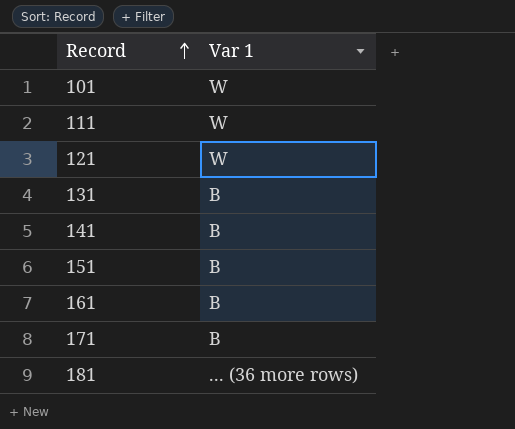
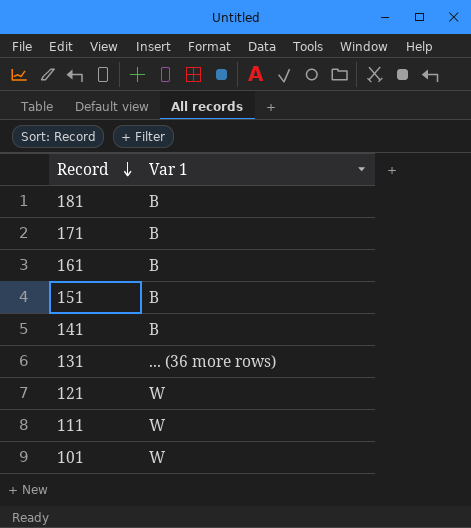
row order: Record ascending -> Record descending
181 | Var 1: ... (36 more rows) -> B
131 | Var 1: B -> ... (36 more rows)

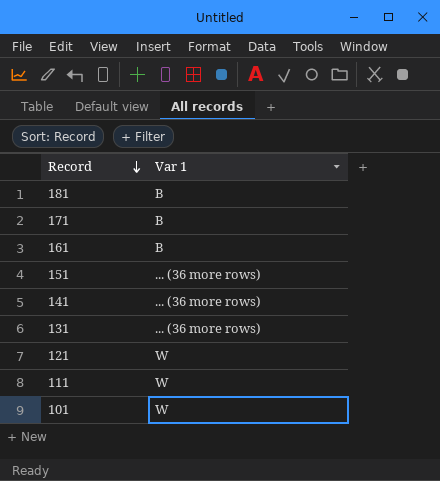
151 | Var 1: B -> ... (36 more rows)
141 | Var 1: B -> ... (36 more rows)

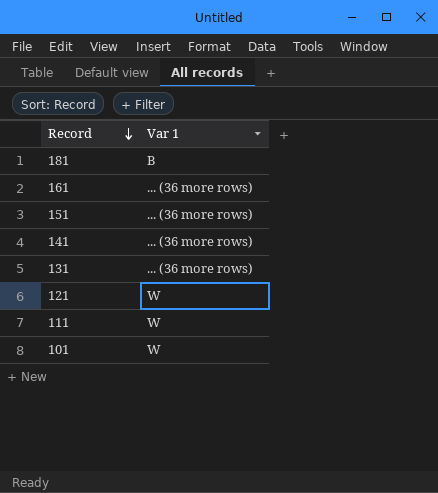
row 171: B -> none
161 | Var 1: B -> ... (36 more rows)

